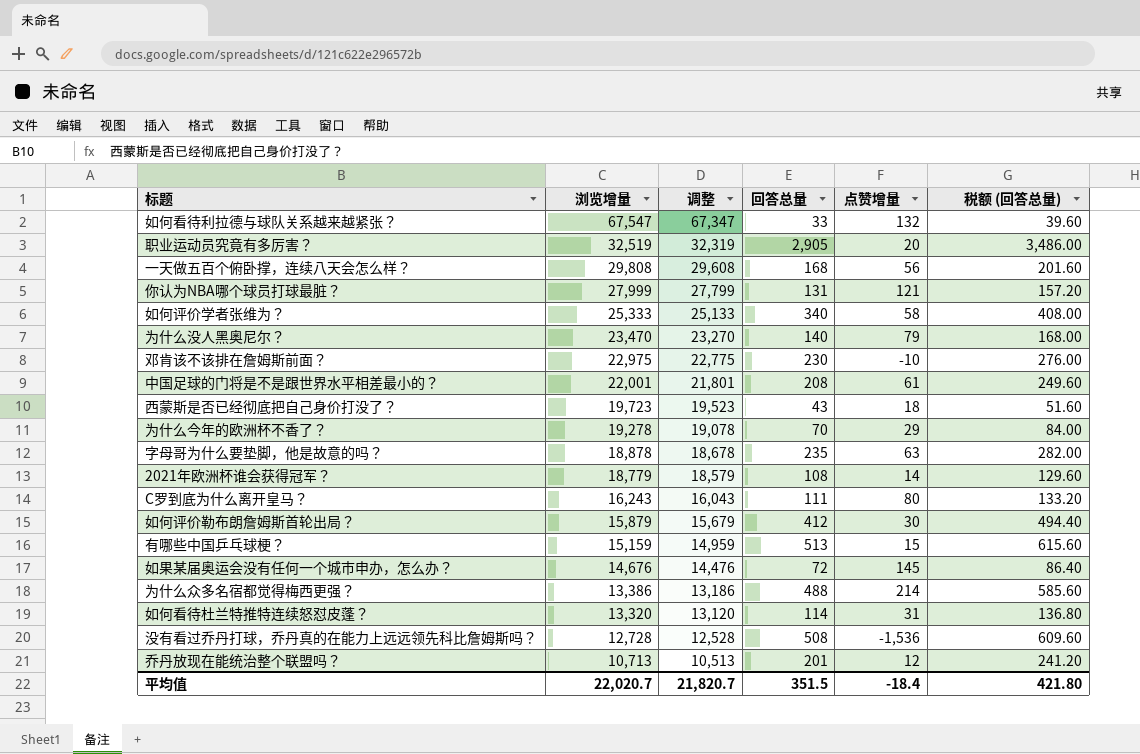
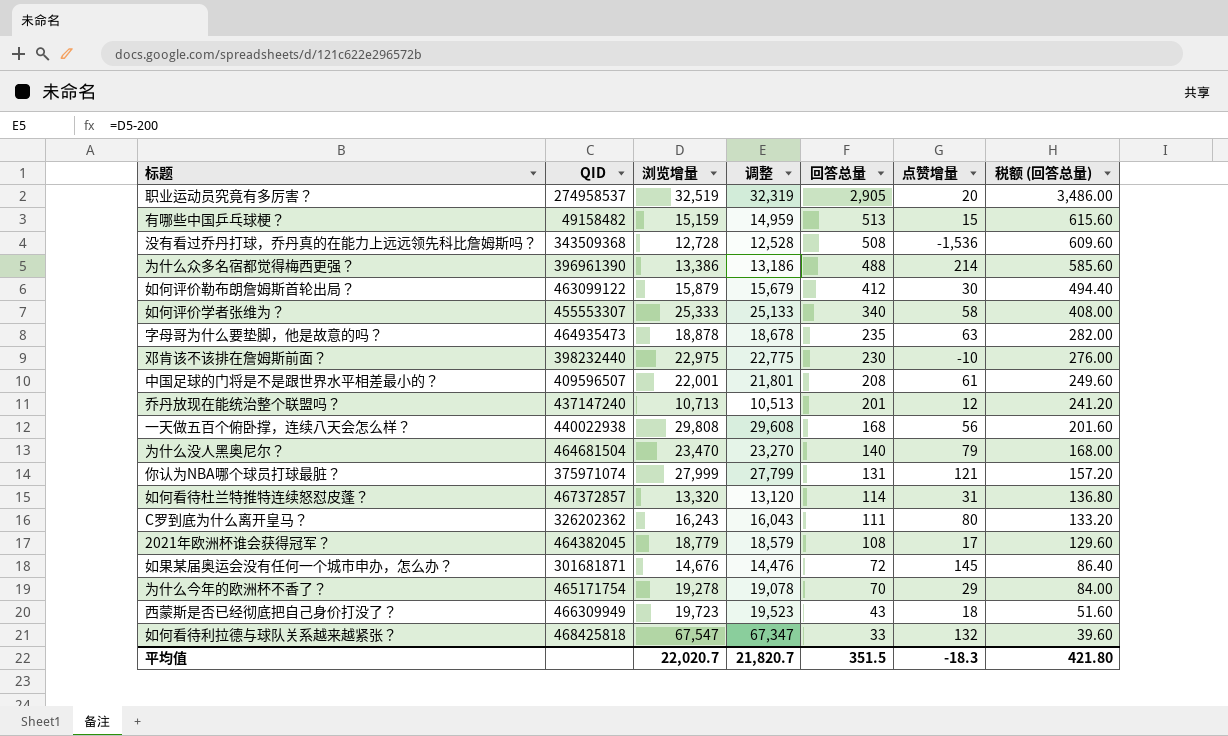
row order: 浏览增量 descending -> 回答总量 descending
column QID | position: none -> 2
2021年欧洲杯谁会获得冠军？ | 点赞增量: 14 -> 17
平均值 | 点赞增量: -18.4 -> -18.3

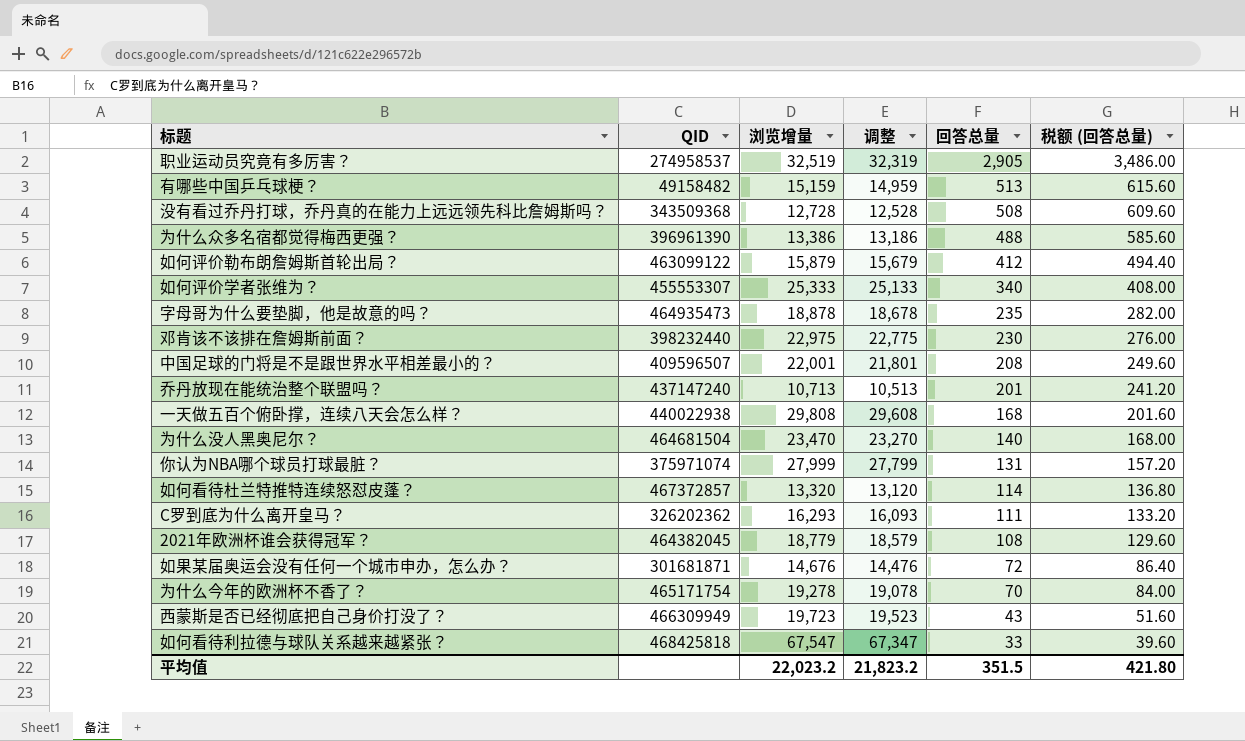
column 点赞增量 | position: 6 -> none
C罗到底为什么离开皇马？ | 浏览增量: 16,243 -> 16,293
C罗到底为什么离开皇马？ | 调整: 16,043 -> 16,093
平均值 | 浏览增量: 22,020.7 -> 22,023.2
平均值 | 调整: 21,820.7 -> 21,823.2

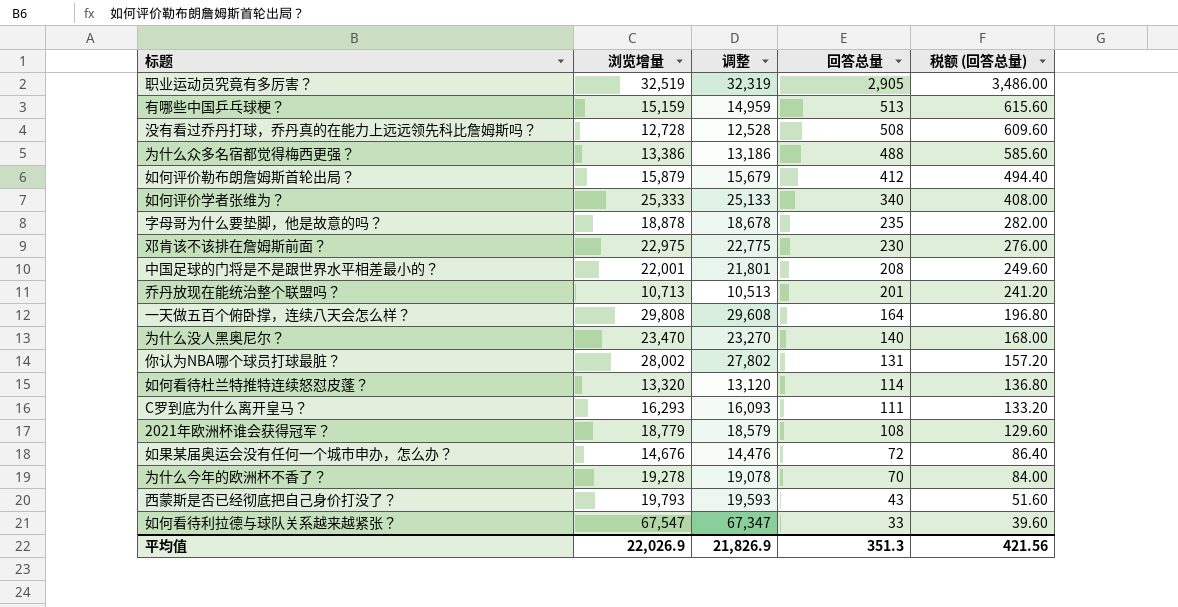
column QID | position: 2 -> none
一天做五百个俯卧撑，连续八天会怎么样？ | 回答总量: 168 -> 164
一天做五百个俯卧撑，连续八天会怎么样？ | 税额 (回答总量): 201.60 -> 196.80
你认为NBA哪个球员打球最脏？ | 浏览增量: 27,999 -> 28,002
你认为NBA哪个球员打球最脏？ | 调整: 27,799 -> 27,802
西蒙斯是否已经彻底把自己身价打没了？ | 浏览增量: 19,723 -> 19,793
西蒙斯是否已经彻底把自己身价打没了？ | 调整: 19,523 -> 19,593
平均值 | 浏览增量: 22,023.2 -> 22,026.9
平均值 | 调整: 21,823.2 -> 21,826.9
平均值 | 回答总量: 351.5 -> 351.3
平均值 | 税额 (回答总量): 421.80 -> 421.56

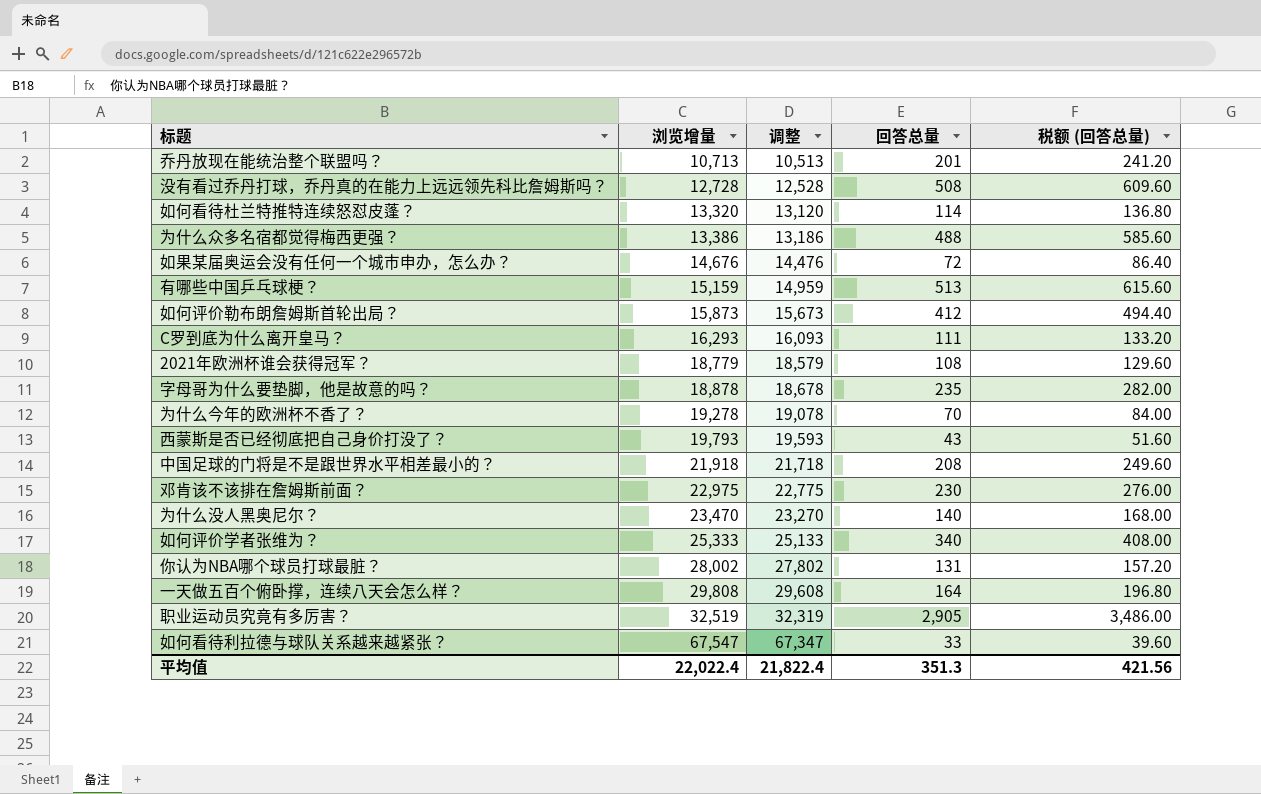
row order: 回答总量 descending -> 浏览增量 ascending
如何评价勒布朗詹姆斯首轮出局？ | 浏览增量: 15,879 -> 15,873
如何评价勒布朗詹姆斯首轮出局？ | 调整: 15,679 -> 15,673
中国足球的门将是不是跟世界水平相差最小的？ | 浏览增量: 22,001 -> 21,918
中国足球的门将是不是跟世界水平相差最小的？ | 调整: 21,801 -> 21,718
平均值 | 浏览增量: 22,026.9 -> 22,022.4
平均值 | 调整: 21,826.9 -> 21,822.4

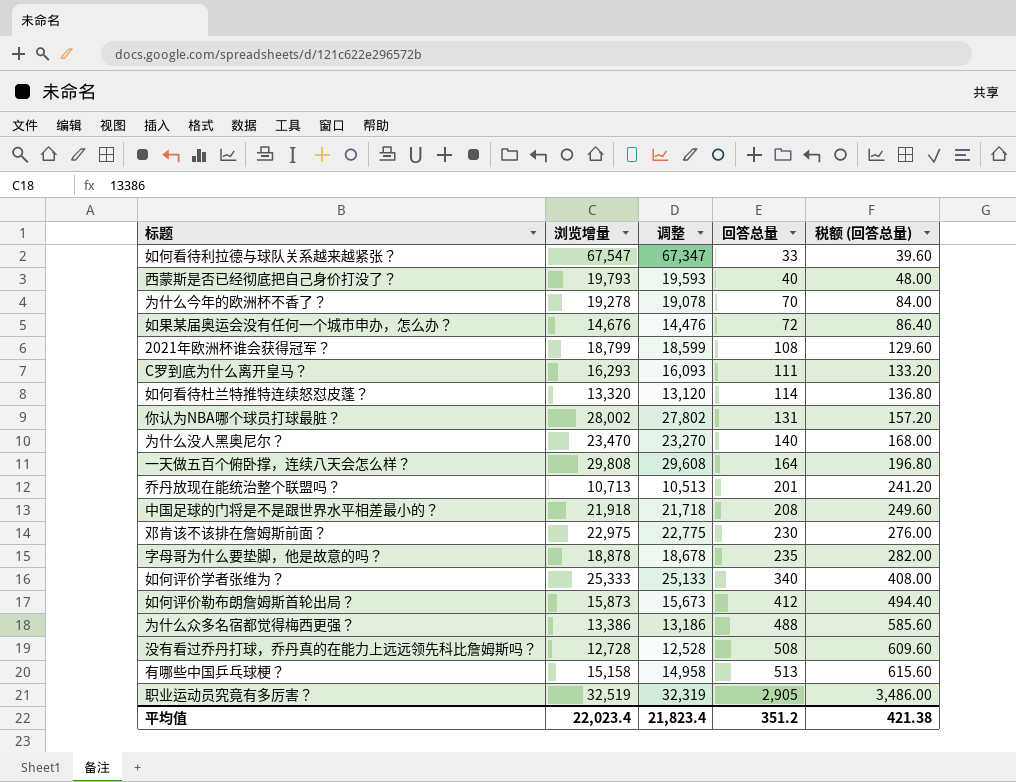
row order: 浏览增量 ascending -> 回答总量 ascending
西蒙斯是否已经彻底把自己身价打没了？ | 回答总量: 43 -> 40
西蒙斯是否已经彻底把自己身价打没了？ | 税额 (回答总量): 51.60 -> 48.00
2021年欧洲杯谁会获得冠军？ | 浏览增量: 18,779 -> 18,799
2021年欧洲杯谁会获得冠军？ | 调整: 18,579 -> 18,599
有哪些中国乒乓球梗？ | 浏览增量: 15,159 -> 15,158
有哪些中国乒乓球梗？ | 调整: 14,959 -> 14,958
平均值 | 浏览增量: 22,022.4 -> 22,023.4
平均值 | 调整: 21,822.4 -> 21,823.4
平均值 | 回答总量: 351.3 -> 351.2
平均值 | 税额 (回答总量): 421.56 -> 421.38

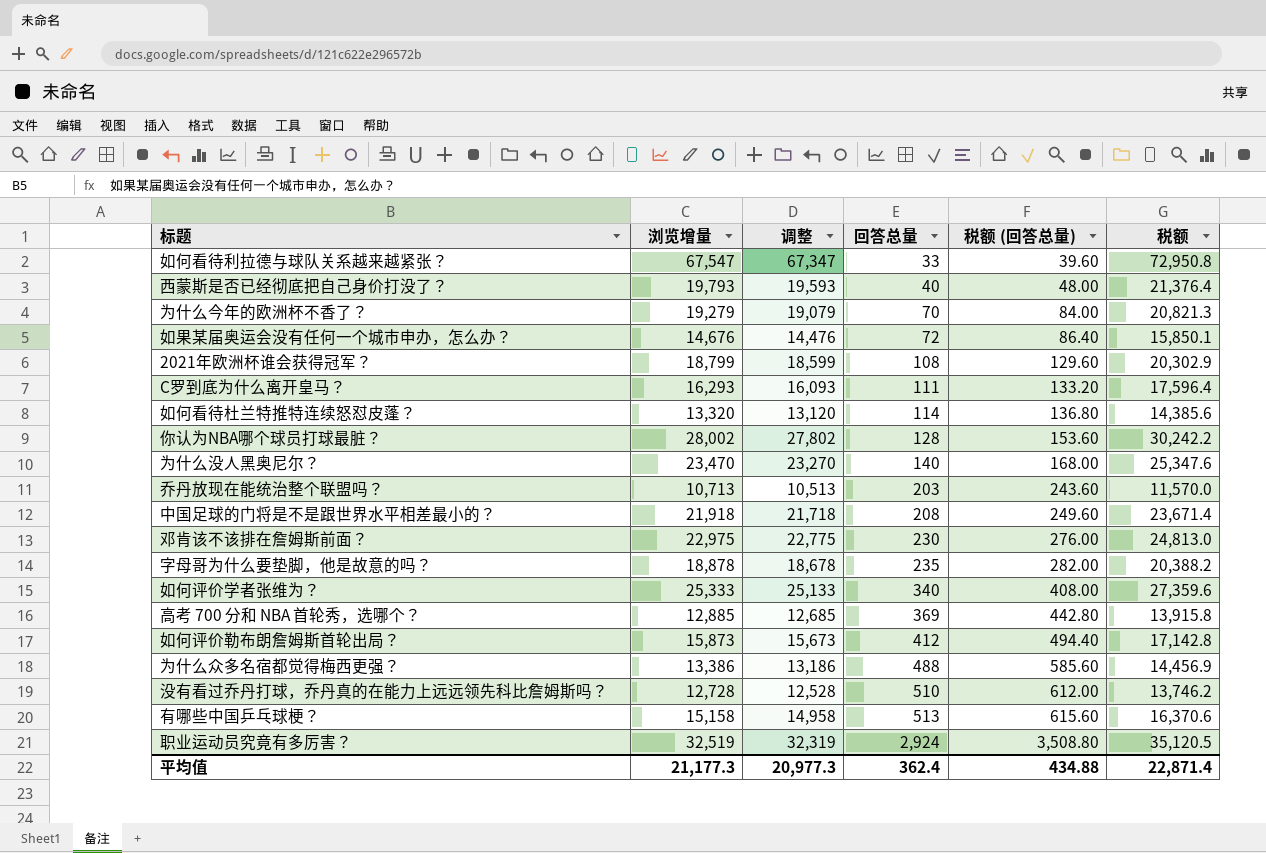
column 税额 | formula: none -> [浏览增量] * 1.08
row 一天做五百个俯卧撑，连续八天会怎么样？: 29,808 | 29,608 | 164 | 196.80 -> none
为什么今年的欧洲杯不香了？ | 浏览增量: 19,278 -> 19,279
为什么今年的欧洲杯不香了？ | 调整: 19,078 -> 19,079
你认为NBA哪个球员打球最脏？ | 回答总量: 131 -> 128
你认为NBA哪个球员打球最脏？ | 税额 (回答总量): 157.20 -> 153.60
乔丹放现在能统治整个联盟吗？ | 回答总量: 201 -> 203
乔丹放现在能统治整个联盟吗？ | 税额 (回答总量): 241.20 -> 243.60
row 高考 700 分和 NBA 首轮秀，选哪个？: none -> 12,885 | 12,685 | 369 | 442.80 | 13,915.8
没有看过乔丹打球，乔丹真的在能力上远远领先科比詹姆斯吗？ | 回答总量: 508 -> 510
没有看过乔丹打球，乔丹真的在能力上远远领先科比詹姆斯吗？ | 税额 (回答总量): 609.60 -> 612.00
职业运动员究竟有多厉害？ | 回答总量: 2,905 -> 2,924
职业运动员究竟有多厉害？ | 税额 (回答总量): 3,486.00 -> 3,508.80
平均值 | 浏览增量: 22,023.4 -> 21,177.3
平均值 | 调整: 21,823.4 -> 20,977.3
平均值 | 回答总量: 351.2 -> 362.4
平均值 | 税额 (回答总量): 421.38 -> 434.88

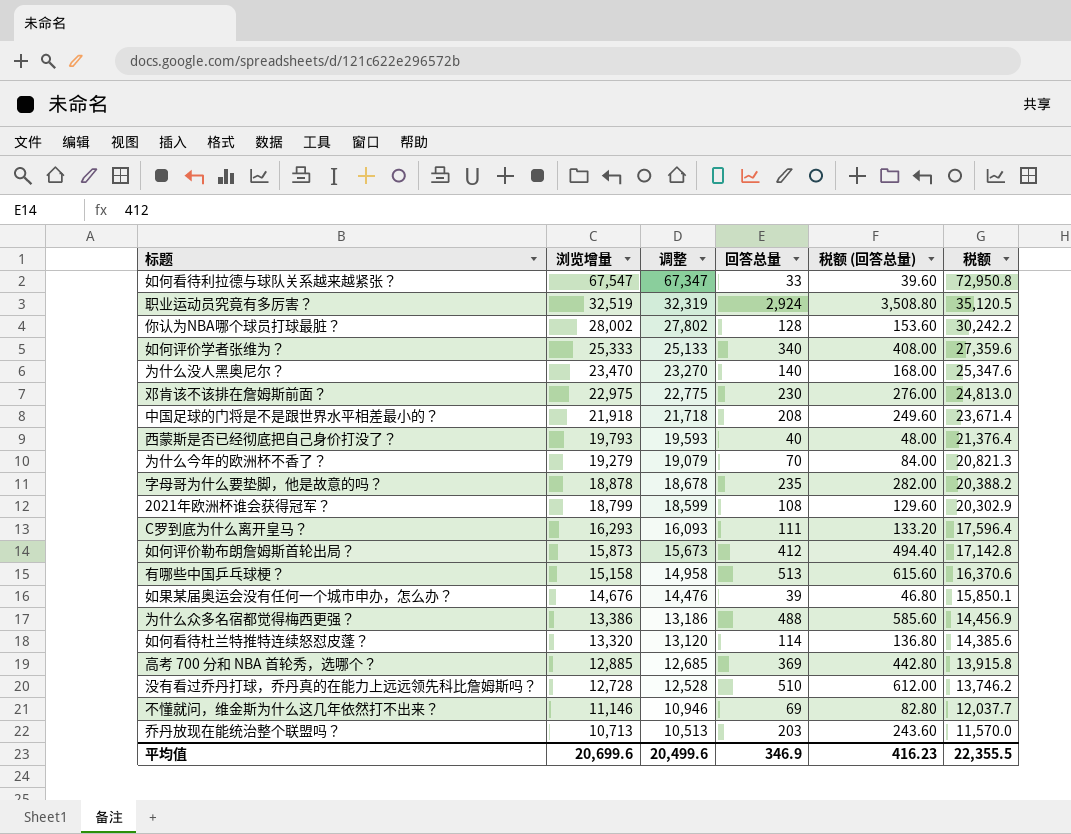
row order: 回答总量 ascending -> 浏览增量 descending
如果某届奥运会没有任何一个城市申办，怎么办？ | 回答总量: 72 -> 39
如果某届奥运会没有任何一个城市申办，怎么办？ | 税额 (回答总量): 86.40 -> 46.80
row 不懂就问，维金斯为什么这几年依然打不出来？: none -> 11,146 | 10,946 | 69 | 82.80 | 12,037.7
平均值 | 浏览增量: 21,177.3 -> 20,699.6
平均值 | 调整: 20,977.3 -> 20,499.6
平均值 | 回答总量: 362.4 -> 346.9
平均值 | 税额 (回答总量): 434.88 -> 416.23
平均值 | 税额: 22,871.4 -> 22,355.5

